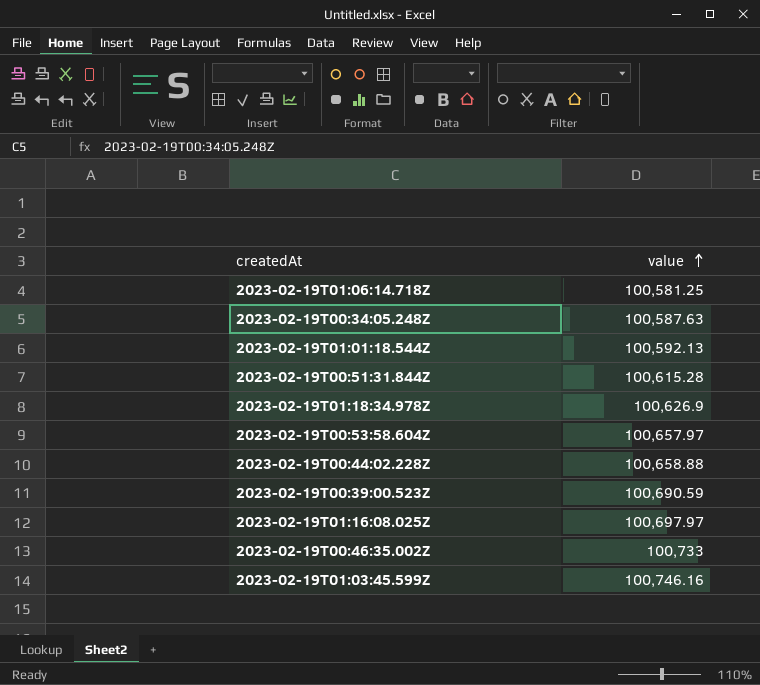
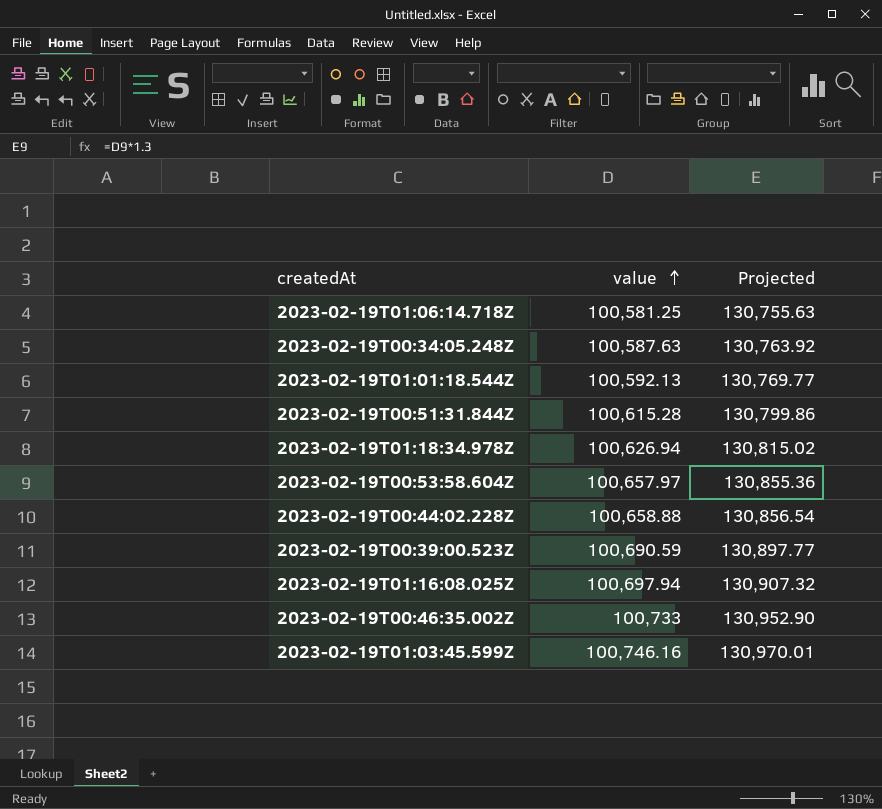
column Projected | formula: none -> [value] * 1.3
2023-02-19T01:18:34.978Z | value: 100,626.9 -> 100,626.94
2023-02-19T01:16:08.025Z | value: 100,697.97 -> 100,697.94

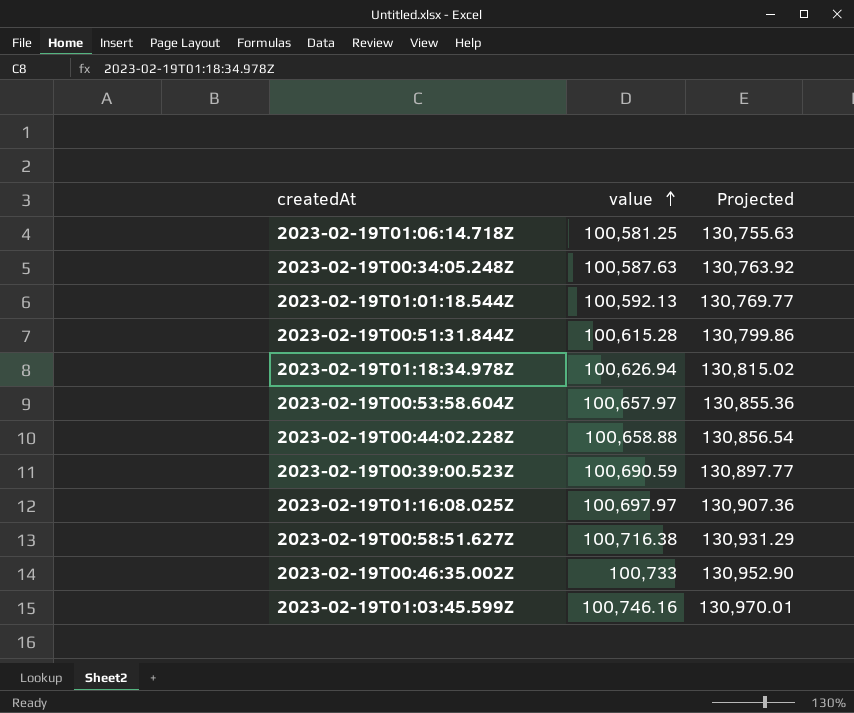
2023-02-19T01:16:08.025Z | value: 100,697.94 -> 100,697.97
2023-02-19T01:16:08.025Z | Projected: 130,907.32 -> 130,907.36
row 2023-02-19T00:58:51.627Z: none -> 100,716.38 | 130,931.29

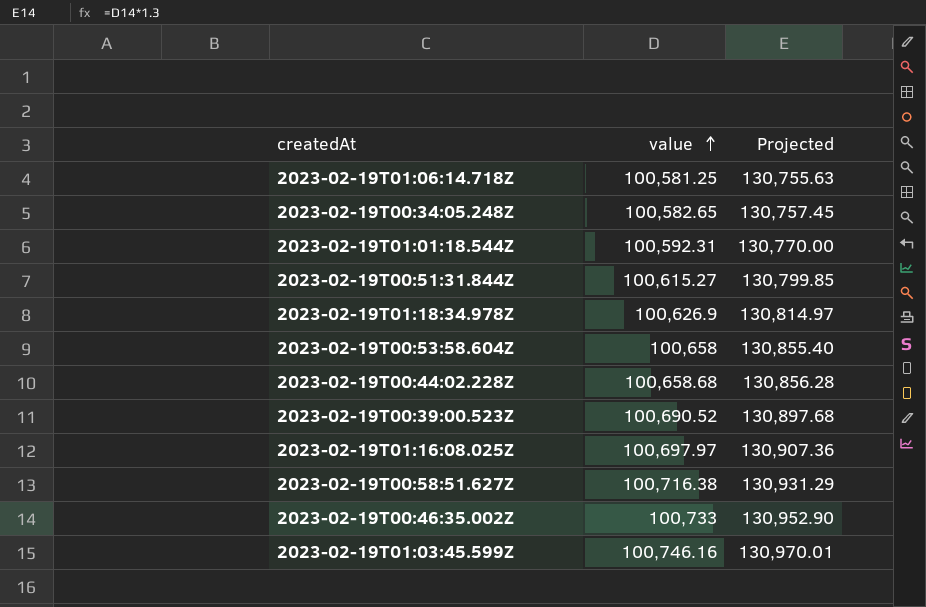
2023-02-19T00:34:05.248Z | value: 100,587.63 -> 100,582.65
2023-02-19T00:34:05.248Z | Projected: 130,763.92 -> 130,757.45
2023-02-19T01:01:18.544Z | value: 100,592.13 -> 100,592.31
2023-02-19T01:01:18.544Z | Projected: 130,769.77 -> 130,770.00
2023-02-19T00:51:31.844Z | value: 100,615.28 -> 100,615.27
2023-02-19T00:51:31.844Z | Projected: 130,799.86 -> 130,799.85
2023-02-19T01:18:34.978Z | value: 100,626.94 -> 100,626.9
2023-02-19T01:18:34.978Z | Projected: 130,815.02 -> 130,814.97
2023-02-19T00:53:58.604Z | value: 100,657.97 -> 100,658
2023-02-19T00:53:58.604Z | Projected: 130,855.36 -> 130,855.40
2023-02-19T00:44:02.228Z | value: 100,658.88 -> 100,658.68
2023-02-19T00:44:02.228Z | Projected: 130,856.54 -> 130,856.28
2023-02-19T00:39:00.523Z | value: 100,690.59 -> 100,690.52
2023-02-19T00:39:00.523Z | Projected: 130,897.77 -> 130,897.68

